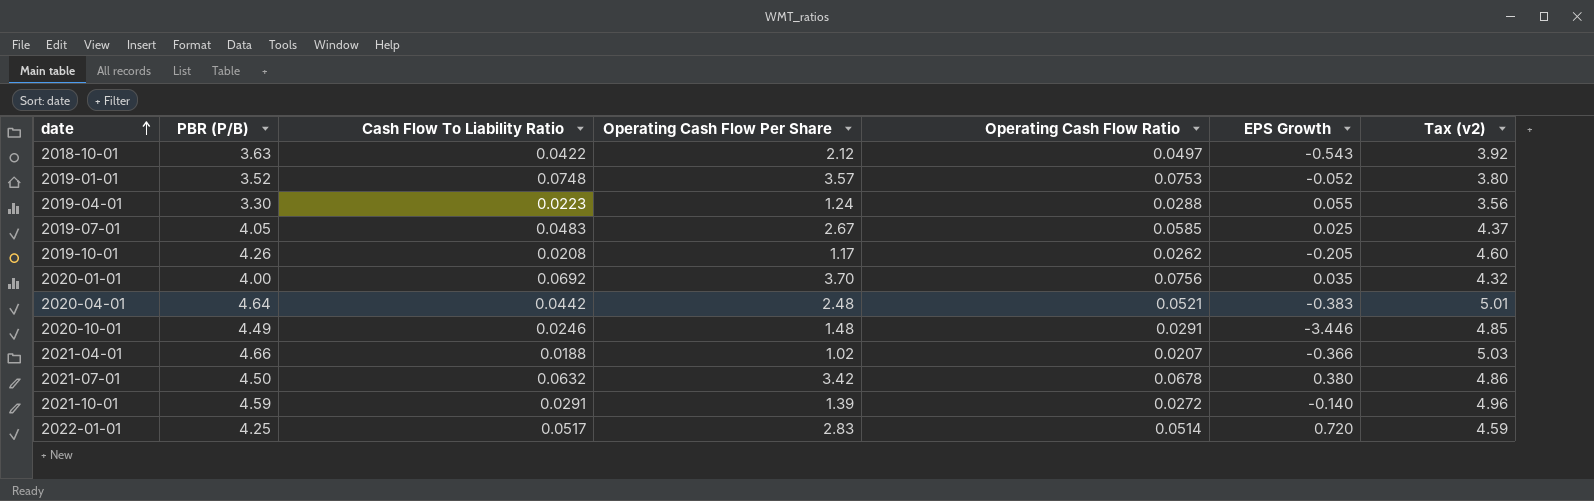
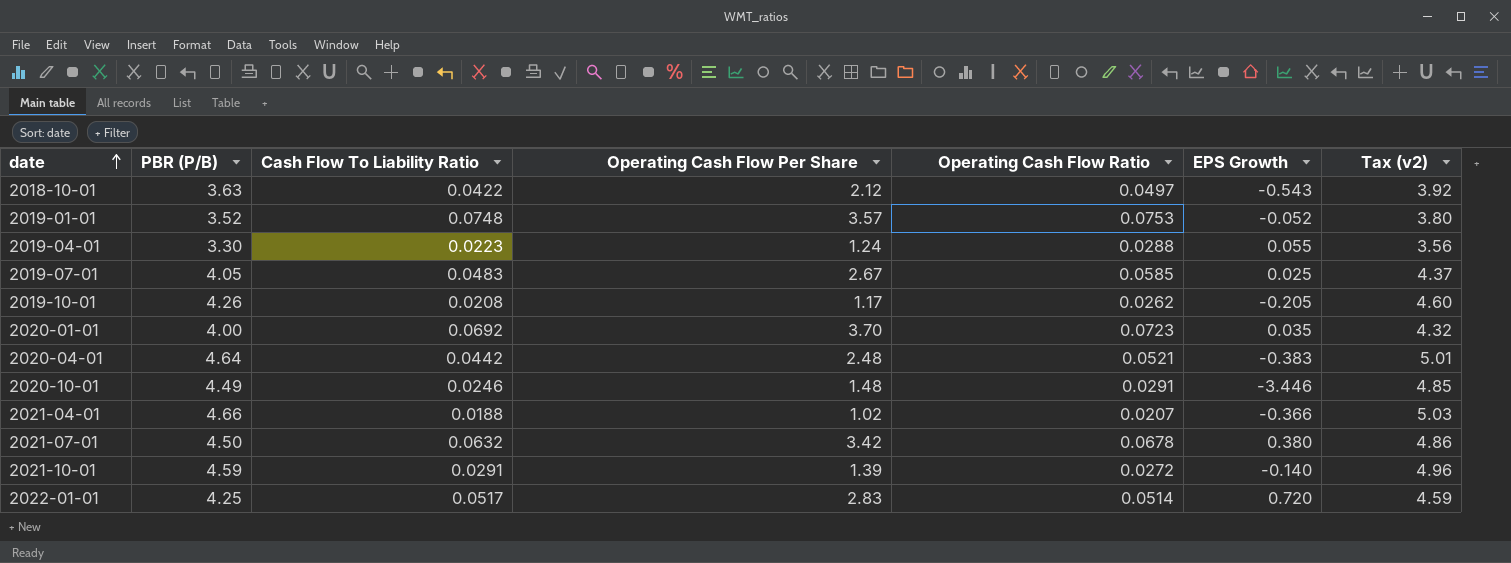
2020-01-01 | Operating Cash Flow Ratio: 0.0756 -> 0.0723

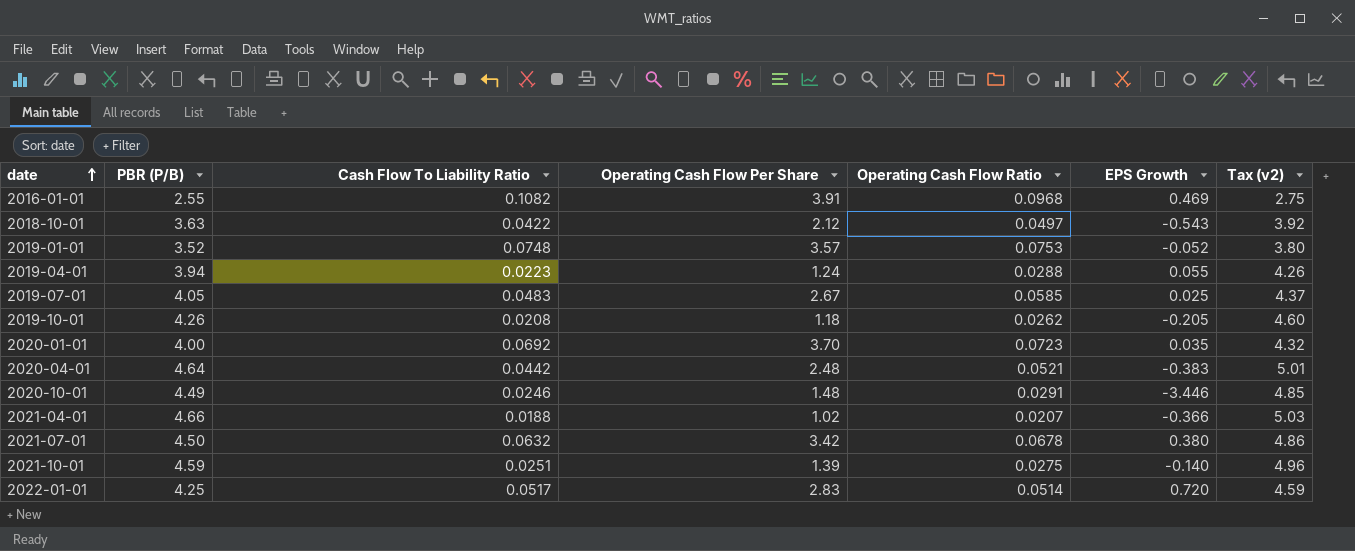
row 2016-01-01: none -> 2.55 | 0.1082 | 3.91 | 0.0968 | 0.469 | 2.75
2019-04-01 | PBR (P/B): 3.30 -> 3.94
2019-04-01 | Tax (v2): 3.56 -> 4.26
2019-10-01 | Operating Cash Flow Per Share: 1.17 -> 1.18
2021-10-01 | Cash Flow To Liability Ratio: 0.0291 -> 0.0251
2021-10-01 | Operating Cash Flow Ratio: 0.0272 -> 0.0275

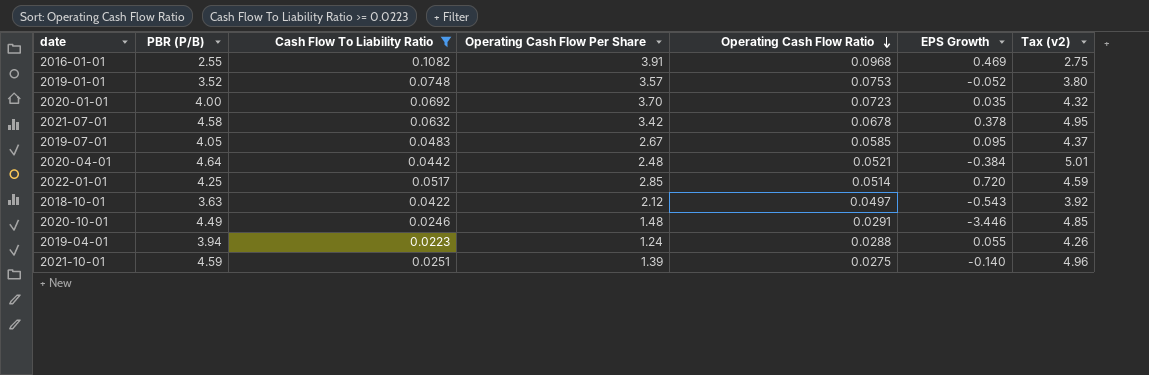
filter: none -> Cash Flow To Liability Ratio >= 0.0223
row order: date ascending -> Operating Cash Flow Ratio descending
2021-07-01 | PBR (P/B): 4.50 -> 4.58
2021-07-01 | EPS Growth: 0.380 -> 0.378
2021-07-01 | Tax (v2): 4.86 -> 4.95
2019-07-01 | EPS Growth: 0.025 -> 0.095
2020-04-01 | EPS Growth: -0.383 -> -0.384
2022-01-01 | Operating Cash Flow Per Share: 2.83 -> 2.85

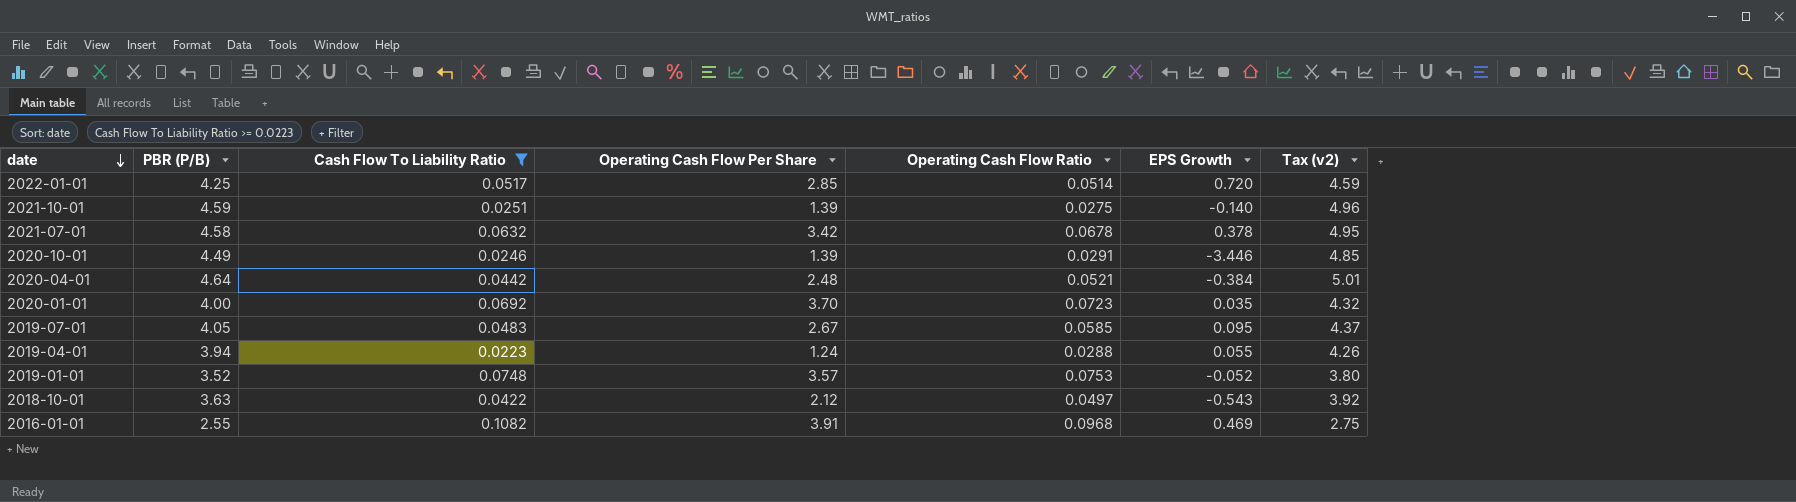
row order: Operating Cash Flow Ratio descending -> date descending
2020-10-01 | Operating Cash Flow Per Share: 1.48 -> 1.39

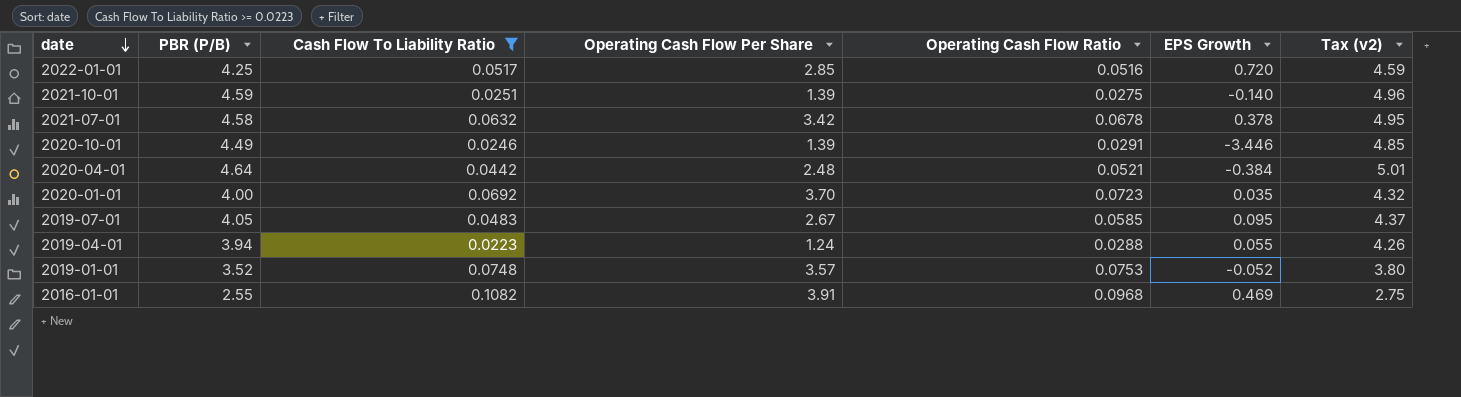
row 2018-10-01: 3.63 | 0.0422 | 2.12 | 0.0497 | -0.543 | 3.92 -> none
2022-01-01 | Operating Cash Flow Ratio: 0.0514 -> 0.0516

